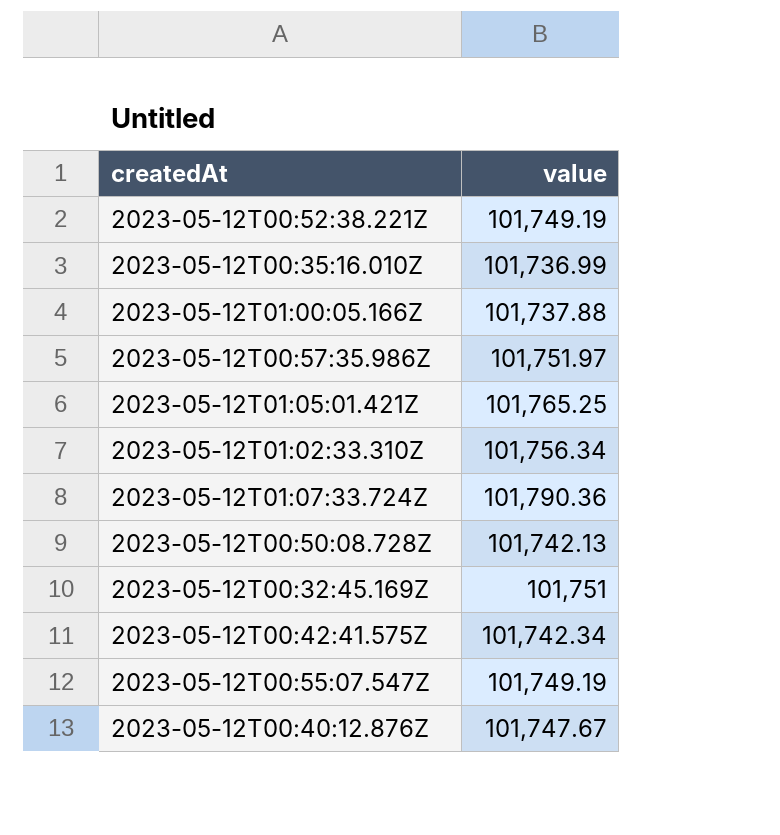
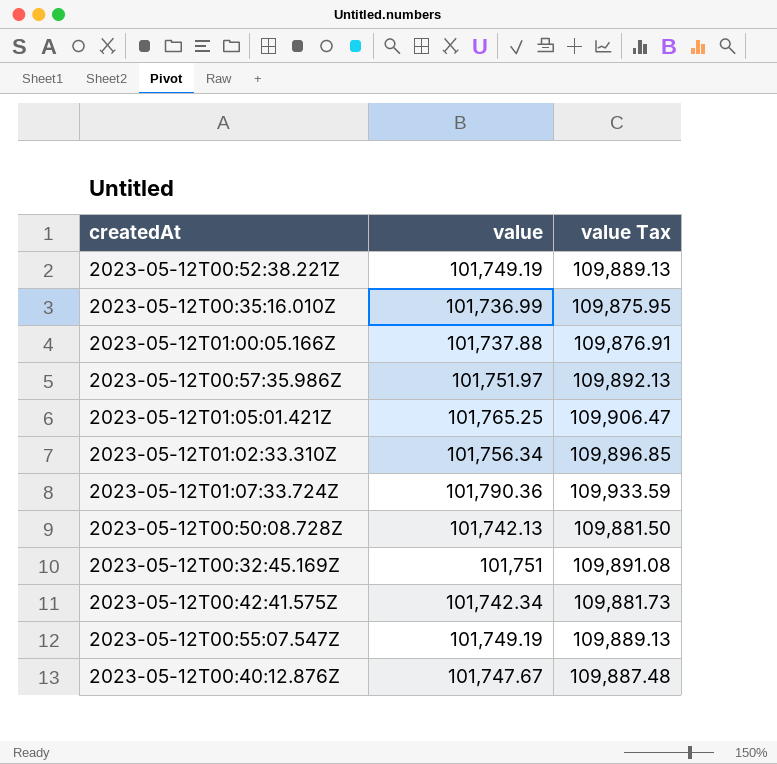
column value Tax | formula: none -> [value] * 1.08

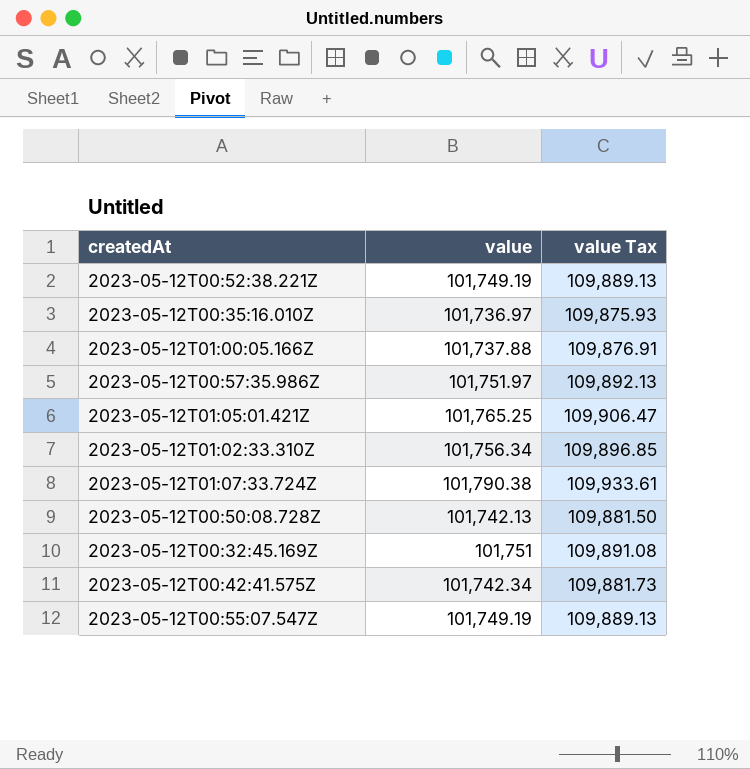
row 2023-05-12T00:40:12.876Z: 101,747.67 | 109,887.48 -> none
2023-05-12T00:35:16.010Z | value: 101,736.99 -> 101,736.97
2023-05-12T00:35:16.010Z | value Tax: 109,875.95 -> 109,875.93
2023-05-12T01:07:33.724Z | value: 101,790.36 -> 101,790.38
2023-05-12T01:07:33.724Z | value Tax: 109,933.59 -> 109,933.61

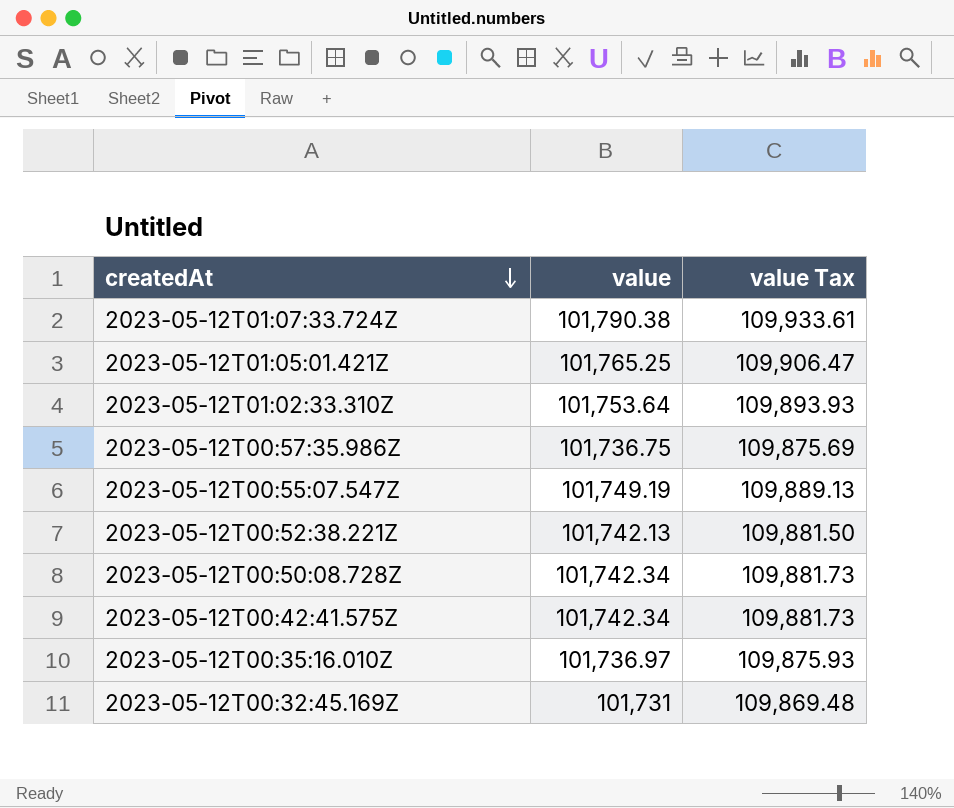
row order: none -> createdAt descending
row 2023-05-12T01:00:05.166Z: 101,737.88 | 109,876.91 -> none
2023-05-12T01:02:33.310Z | value: 101,756.34 -> 101,753.64
2023-05-12T01:02:33.310Z | value Tax: 109,896.85 -> 109,893.93
2023-05-12T00:57:35.986Z | value: 101,751.97 -> 101,736.75
2023-05-12T00:57:35.986Z | value Tax: 109,892.13 -> 109,875.69
2023-05-12T00:52:38.221Z | value: 101,749.19 -> 101,742.13
2023-05-12T00:52:38.221Z | value Tax: 109,889.13 -> 109,881.50
2023-05-12T00:50:08.728Z | value: 101,742.13 -> 101,742.34
2023-05-12T00:50:08.728Z | value Tax: 109,881.50 -> 109,881.73
2023-05-12T00:32:45.169Z | value: 101,751 -> 101,731
2023-05-12T00:32:45.169Z | value Tax: 109,891.08 -> 109,869.48

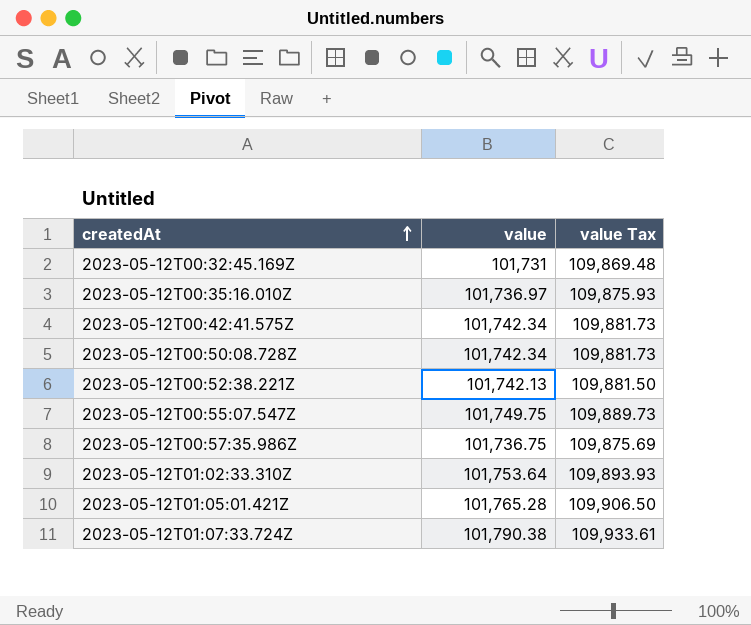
row order: createdAt descending -> createdAt ascending
2023-05-12T00:55:07.547Z | value: 101,749.19 -> 101,749.75
2023-05-12T00:55:07.547Z | value Tax: 109,889.13 -> 109,889.73
2023-05-12T01:05:01.421Z | value: 101,765.25 -> 101,765.28
2023-05-12T01:05:01.421Z | value Tax: 109,906.47 -> 109,906.50

